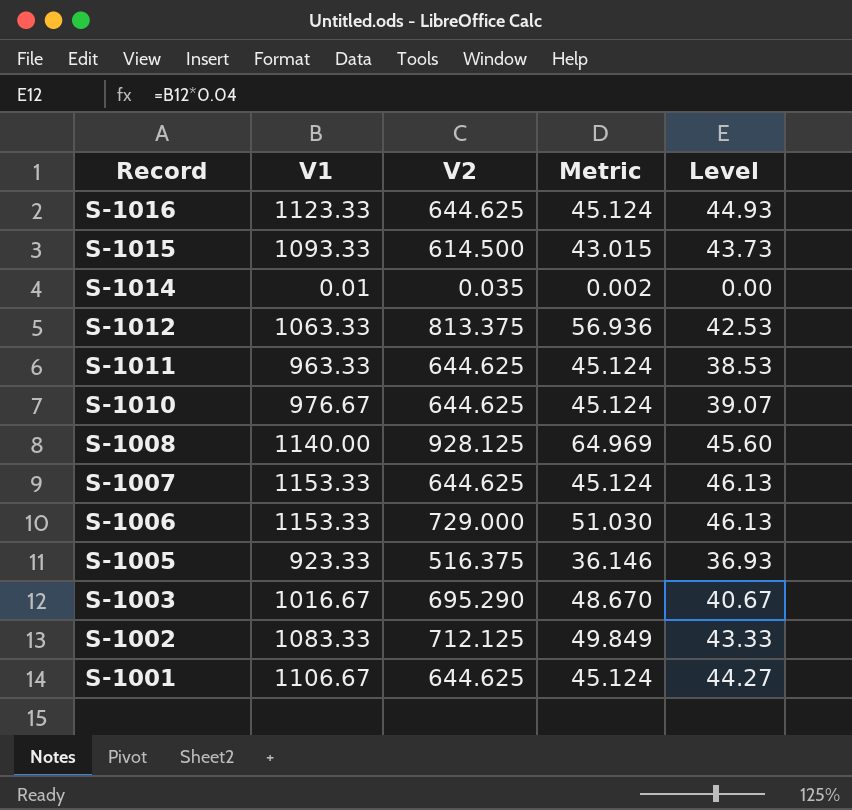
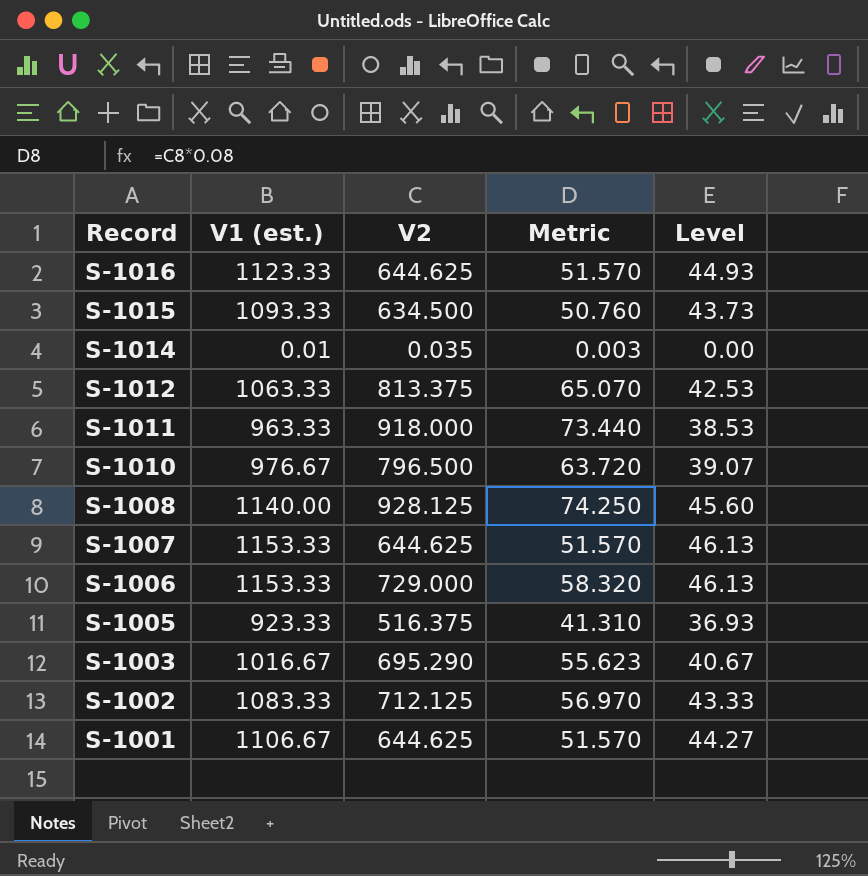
column name: V1 -> V1 (est.)
column Metric | formula: [V2] * 0.07 -> [V2] * 0.08
S-1015 | V2: 614.500 -> 634.500
S-1011 | V2: 644.625 -> 918.000
S-1010 | V2: 644.625 -> 796.500

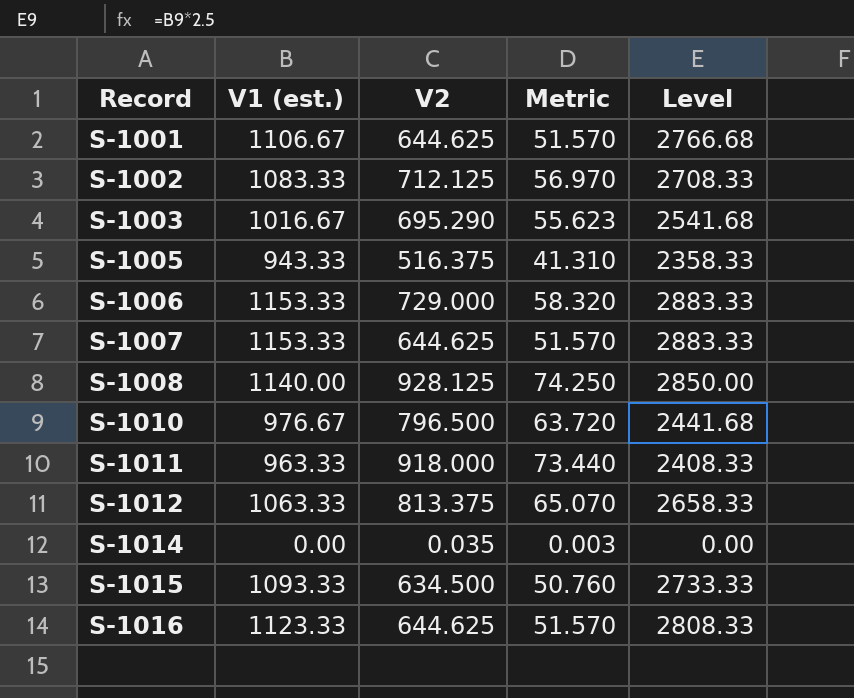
row order: Record descending -> Record ascending
column Level | formula: [V1 (est.)] * 0.04 -> [V1 (est.)] * 2.5
S-1005 | V1 (est.): 923.33 -> 943.33
S-1014 | V1 (est.): 0.01 -> 0.00

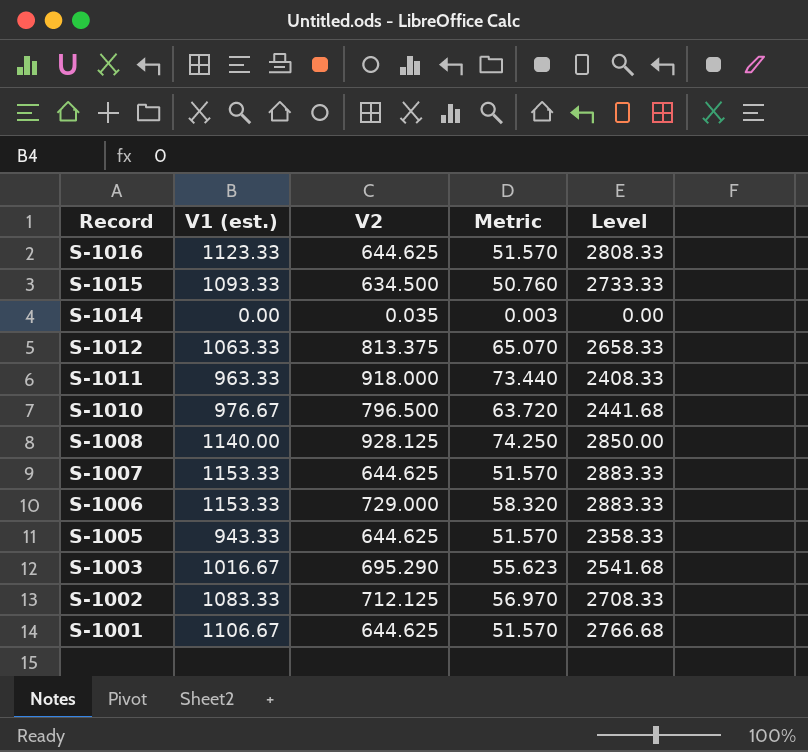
row order: Record ascending -> Record descending
S-1005 | V2: 516.375 -> 644.625
S-1005 | Metric: 41.310 -> 51.570

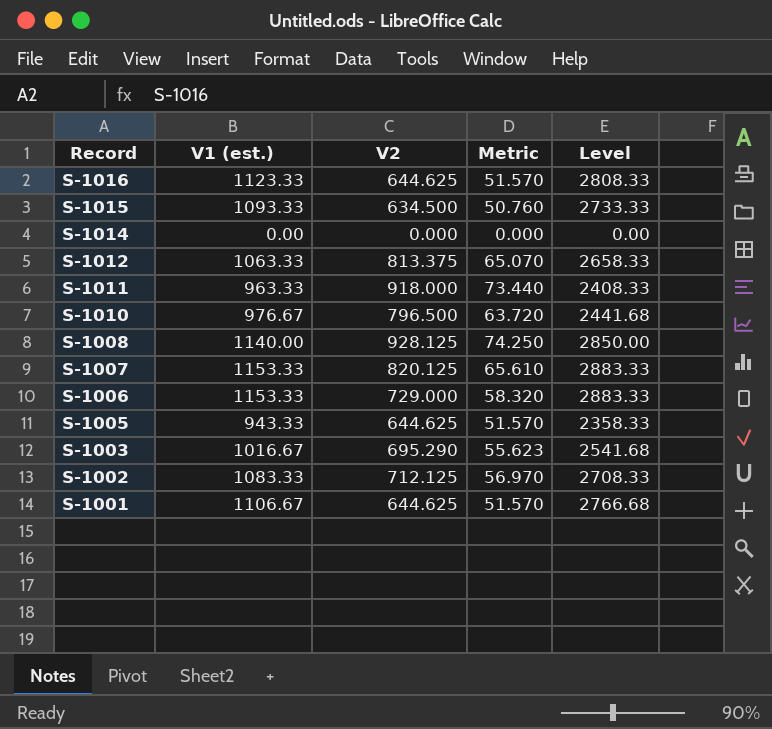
S-1014 | V2: 0.035 -> 0.000
S-1014 | Metric: 0.003 -> 0.000
S-1007 | V2: 644.625 -> 820.125
S-1007 | Metric: 51.570 -> 65.610

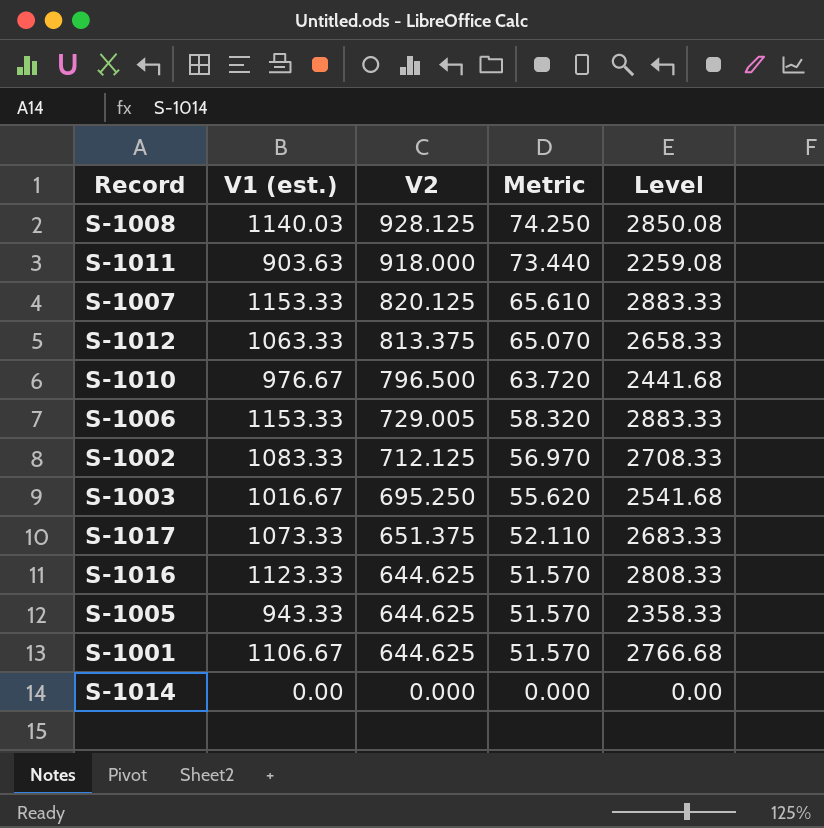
row order: Record descending -> V2 descending
row S-1015: 1093.33 | 634.500 | 50.760 | 2733.33 -> none
S-1008 | V1 (est.): 1140.00 -> 1140.03
S-1008 | Level: 2850.00 -> 2850.08
S-1011 | V1 (est.): 963.33 -> 903.63
S-1011 | Level: 2408.33 -> 2259.08
S-1006 | V2: 729.000 -> 729.005
S-1003 | V2: 695.290 -> 695.250
S-1003 | Metric: 55.623 -> 55.620
row S-1017: none -> 1073.33 | 651.375 | 52.110 | 2683.33

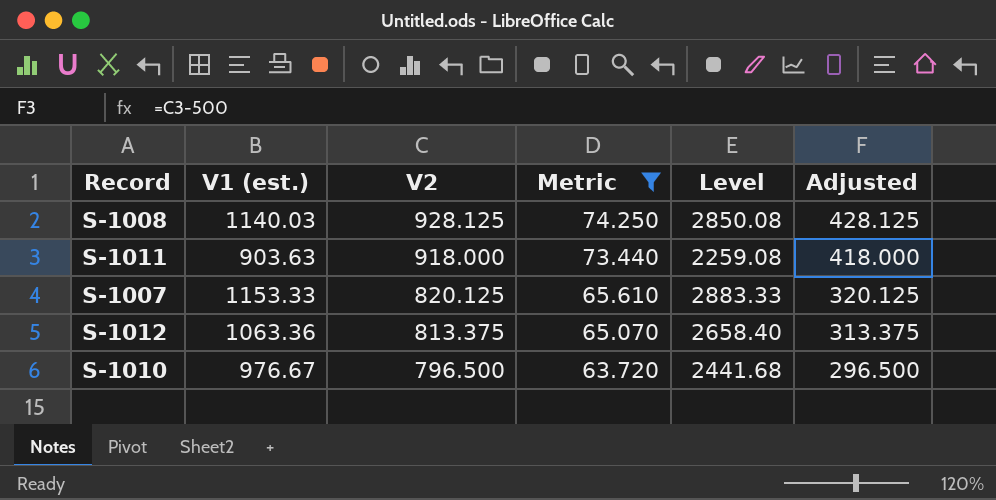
filter: none -> Metric >= 63.720
column Adjusted | formula: none -> [V2] - 500
S-1012 | V1 (est.): 1063.33 -> 1063.36
S-1012 | Level: 2658.33 -> 2658.40

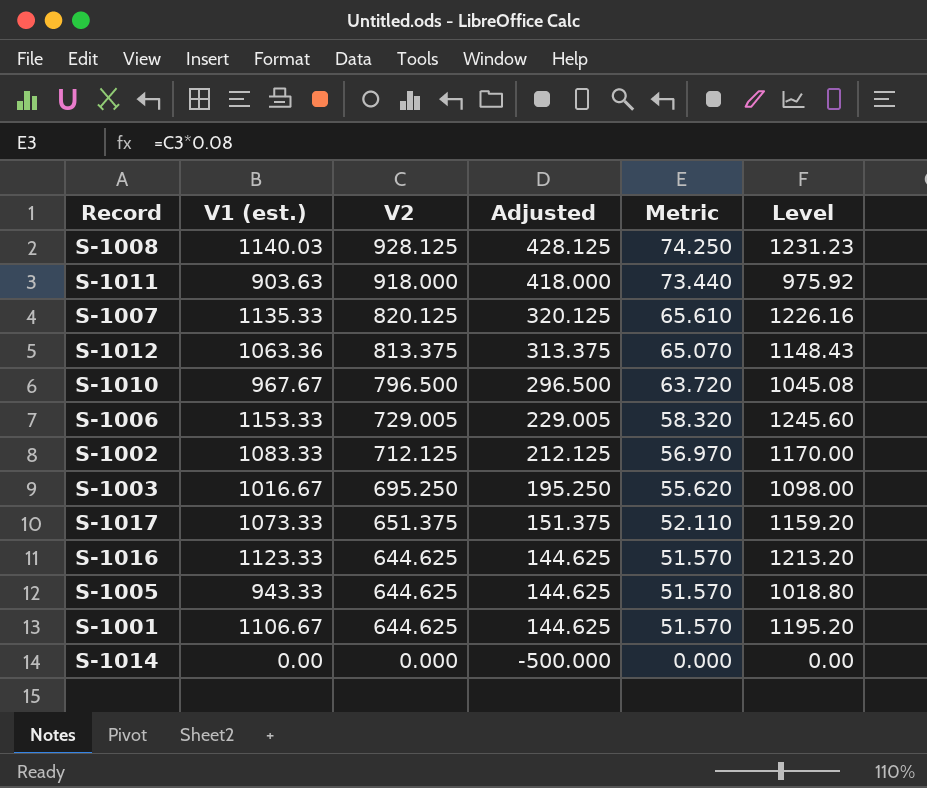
filter: Metric >= 63.720 -> none
column Adjusted | position: 6 -> 4
column Level | formula: [V1 (est.)] * 2.5 -> [V1 (est.)] * 1.08
S-1007 | V1 (est.): 1153.33 -> 1135.33
S-1010 | V1 (est.): 976.67 -> 967.67

